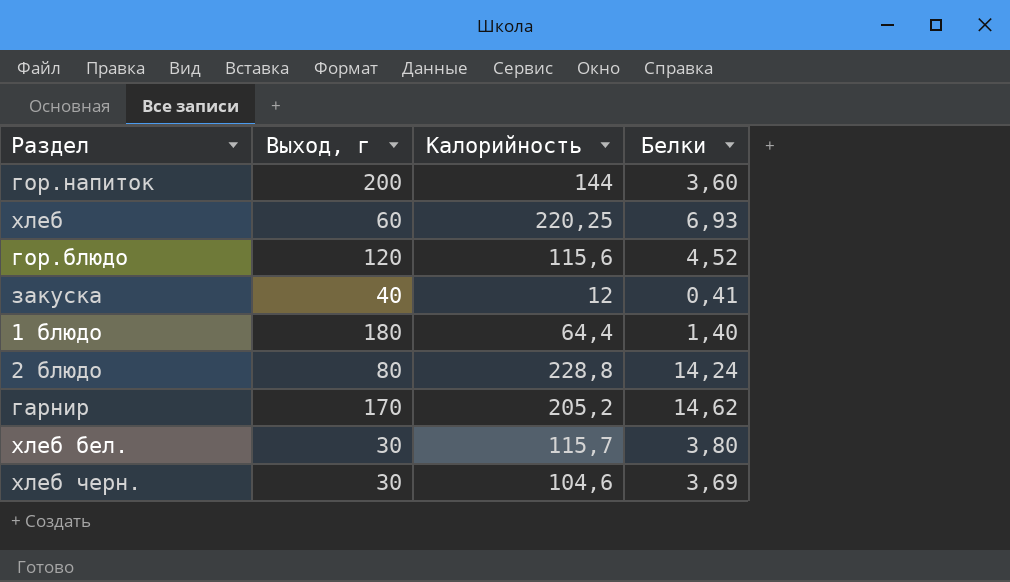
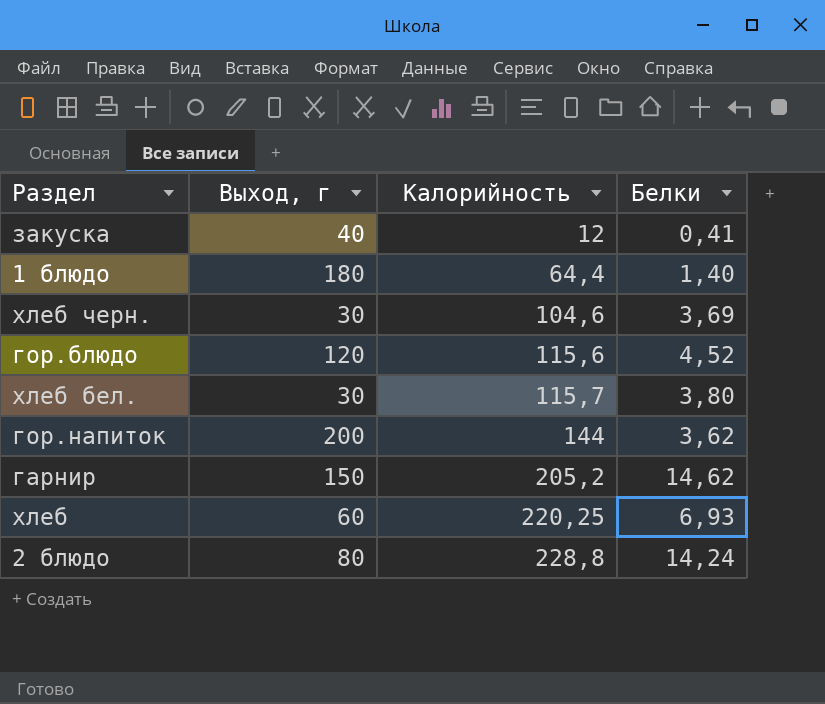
row order: none -> Калорийность ascending
гор.напиток | Белки: 3,60 -> 3,62
гарнир | Выход, г: 170 -> 150

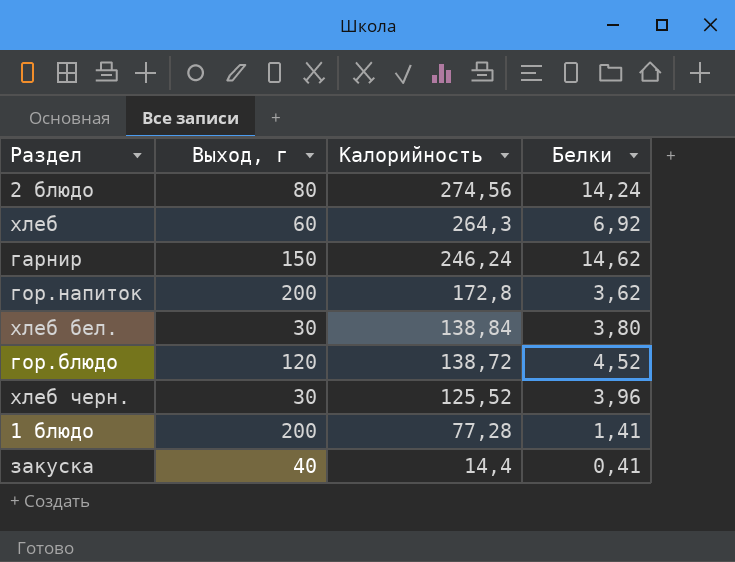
row order: Калорийность ascending -> Калорийность descending
2 блюдо | Калорийность: 228,8 -> 274,56
хлеб | Калорийность: 220,25 -> 264,3
хлеб | Белки: 6,93 -> 6,92
гарнир | Калорийность: 205,2 -> 246,24
гор.напиток | Калорийность: 144 -> 172,8
хлеб бел. | Калорийность: 115,7 -> 138,84
гор.блюдо | Калорийность: 115,6 -> 138,72
хлеб черн. | Калорийность: 104,6 -> 125,52
хлеб черн. | Белки: 3,69 -> 3,96
1 блюдо | Выход, г: 180 -> 200
1 блюдо | Калорийность: 64,4 -> 77,28
1 блюдо | Белки: 1,40 -> 1,41
закуска | Калорийность: 12 -> 14,4

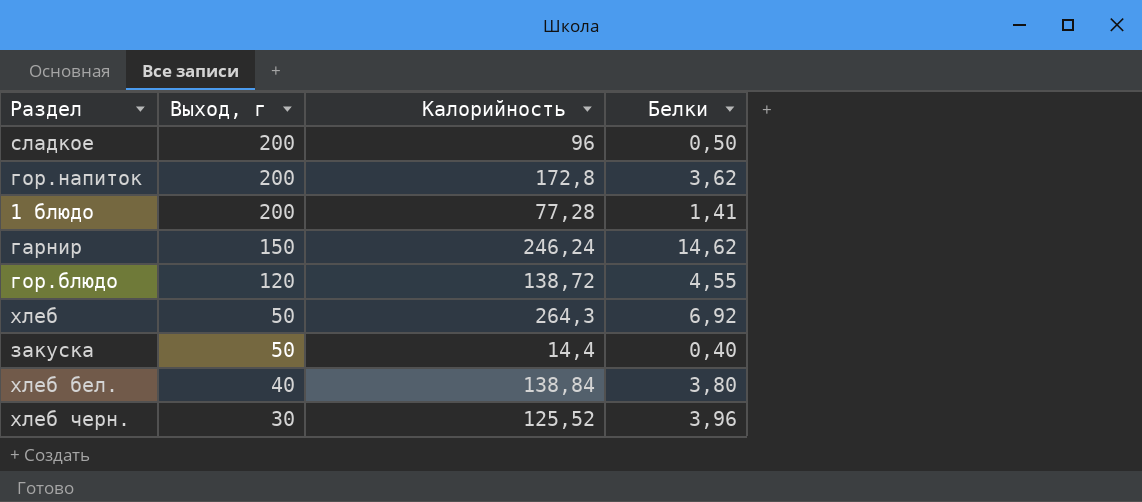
row order: Калорийность descending -> Выход, г descending
row 2 блюдо: 80 | 274,56 | 14,24 -> none
row сладкое: none -> 200 | 96 | 0,50
гор.блюдо | Белки: 4,52 -> 4,55
хлеб | Выход, г: 60 -> 50
закуска | Выход, г: 40 -> 50
закуска | Белки: 0,41 -> 0,40
хлеб бел. | Выход, г: 30 -> 40

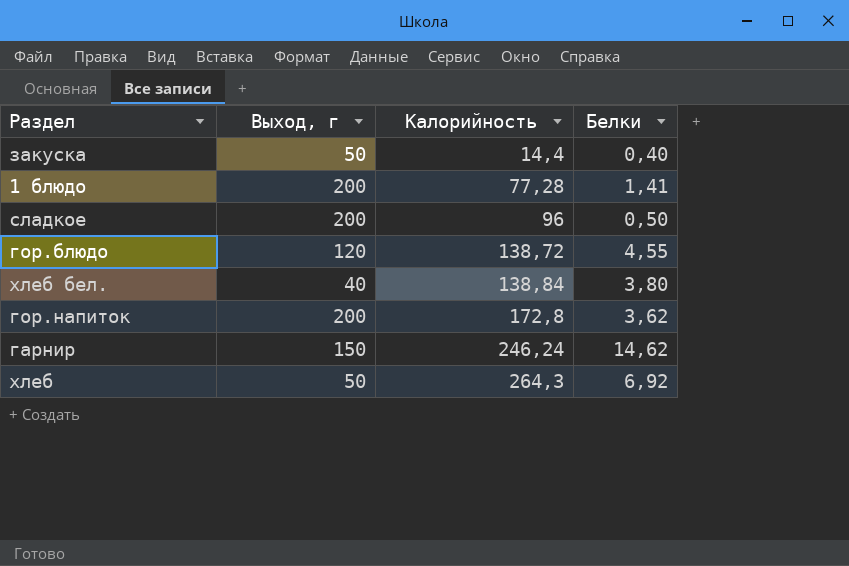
row order: Выход, г descending -> Калорийность ascending
row хлеб черн.: 30 | 125,52 | 3,96 -> none

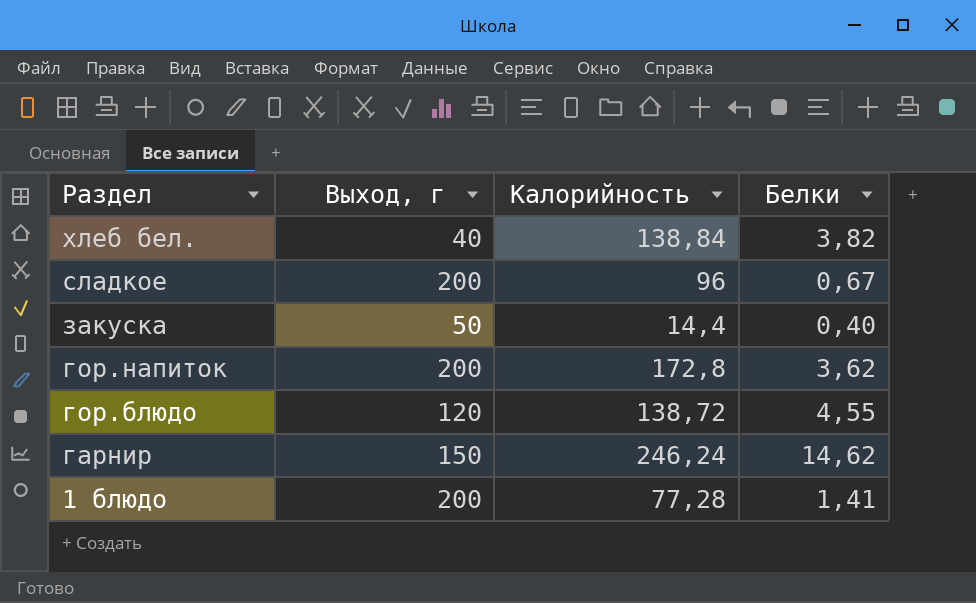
row order: Калорийность ascending -> Раздел descending
row хлеб: 50 | 264,3 | 6,92 -> none
хлеб бел. | Белки: 3,80 -> 3,82
сладкое | Белки: 0,50 -> 0,67

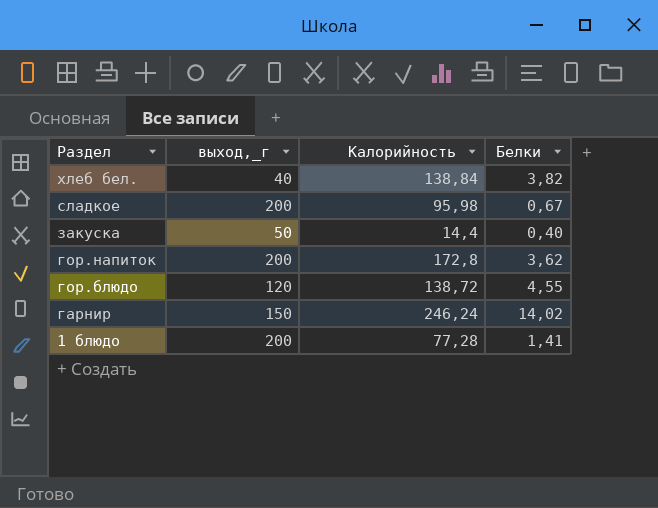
column name: Выход, г -> выход,_г
сладкое | Калорийность: 96 -> 95,98
гарнир | Белки: 14,62 -> 14,02

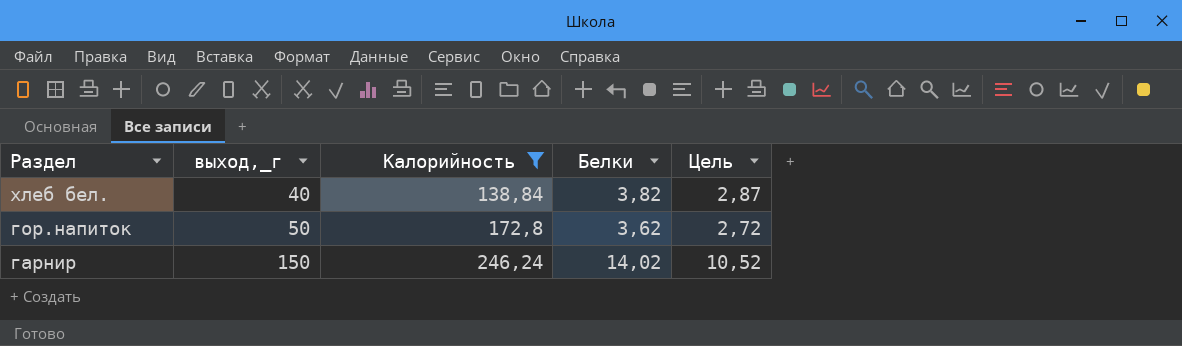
filter: none -> Калорийность >= 138,84
column Цель | formula: none -> [Белки] * 0,75
гор.напиток | выход,_г: 200 -> 50

